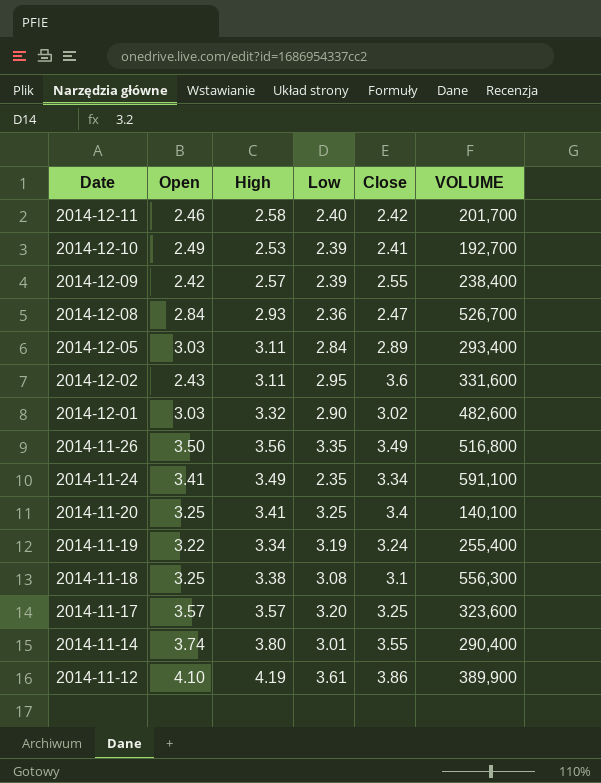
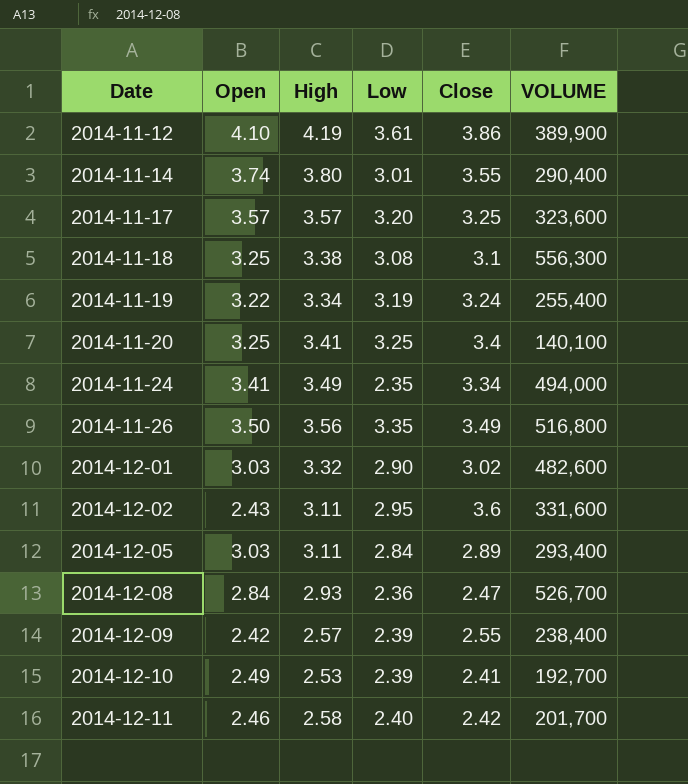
row order: Date descending -> Date ascending
2014-11-24 | VOLUME: 591,100 -> 494,000

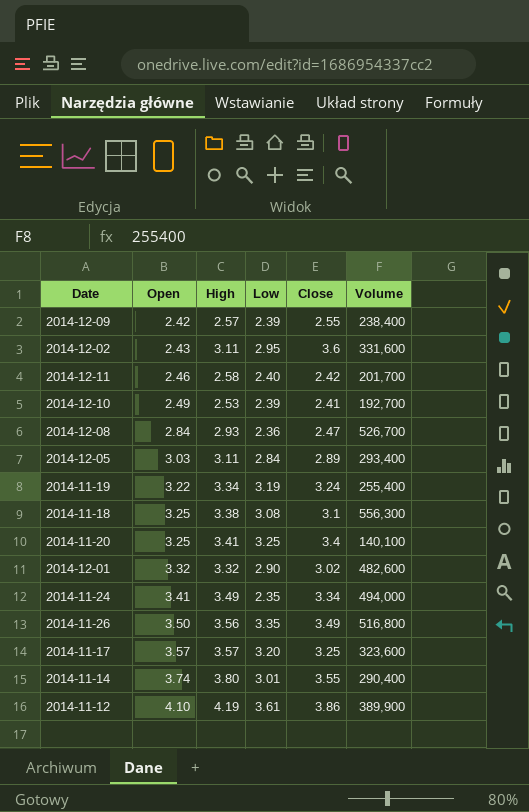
row order: Date ascending -> Open ascending
column name: VOLUME -> Volume
2014-12-01 | Open: 3.03 -> 3.32

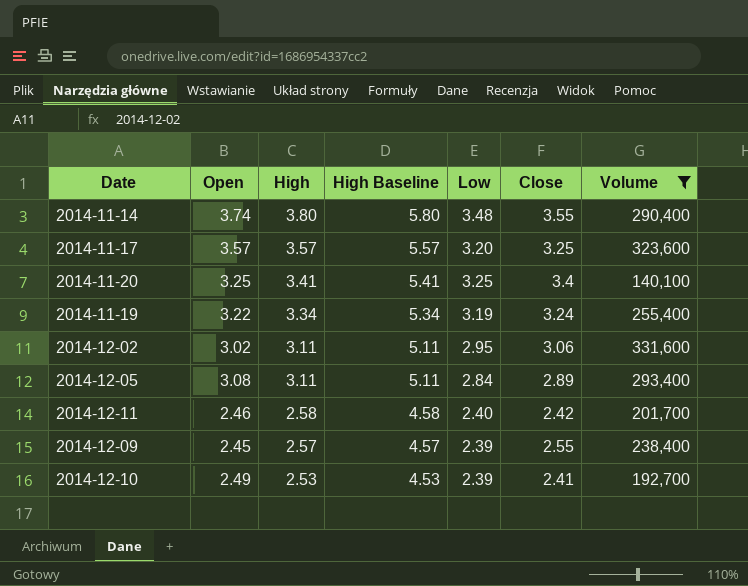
filter: none -> Volume <= 331,600
row order: Open ascending -> High descending
column High Baseline | formula: none -> [High] + 2
2014-11-14 | Low: 3.01 -> 3.48
2014-12-02 | Open: 2.43 -> 3.02
2014-12-02 | Close: 3.6 -> 3.06
2014-12-05 | Open: 3.03 -> 3.08
2014-12-09 | Open: 2.42 -> 2.45

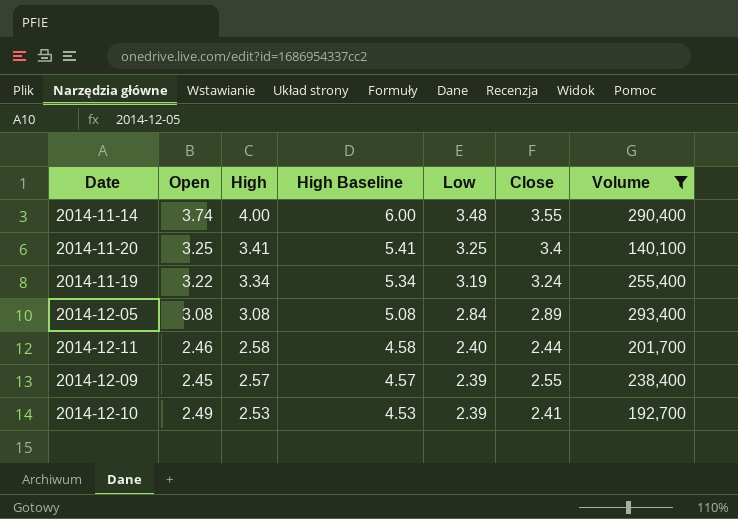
row 2014-11-17: 3.57 | 3.57 | 5.57 | 3.20 | 3.25 | 323,600 -> none
row 2014-12-02: 3.02 | 3.11 | 5.11 | 2.95 | 3.06 | 331,600 -> none
2014-11-14 | High: 3.80 -> 4.00
2014-11-14 | High Baseline: 5.80 -> 6.00
2014-12-05 | High: 3.11 -> 3.08
2014-12-05 | High Baseline: 5.11 -> 5.08
2014-12-11 | Close: 2.42 -> 2.44

